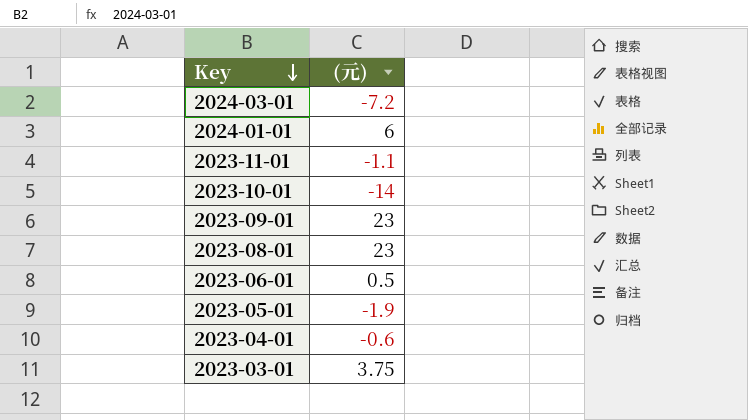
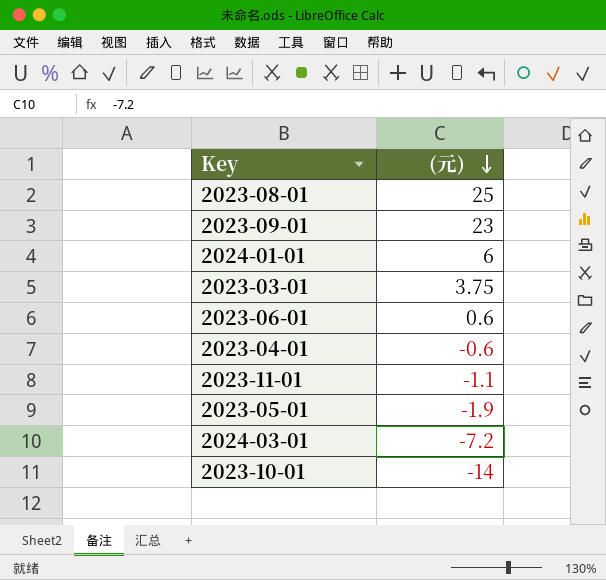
row order: Key descending -> (元) descending
2023-08-01 | (元): 23 -> 25
2023-06-01 | (元): 0.5 -> 0.6

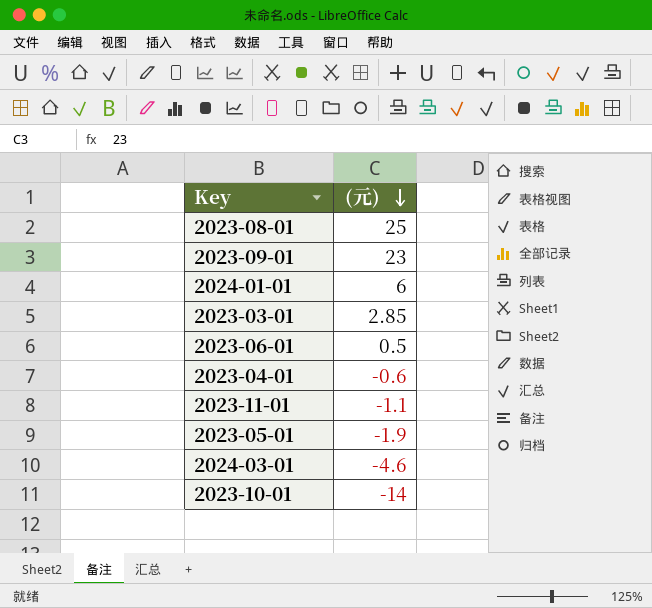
2023-03-01 | (元): 3.75 -> 2.85
2023-06-01 | (元): 0.6 -> 0.5
2024-03-01 | (元): -7.2 -> -4.6

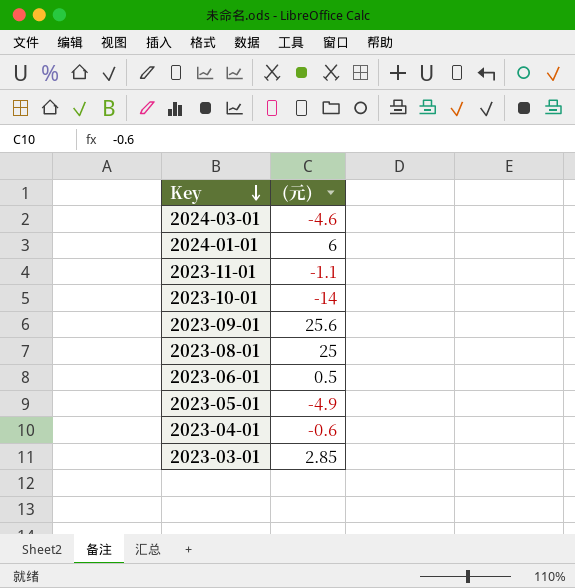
row order: (元) descending -> Key descending
2023-09-01 | (元): 23 -> 25.6
2023-05-01 | (元): -1.9 -> -4.9

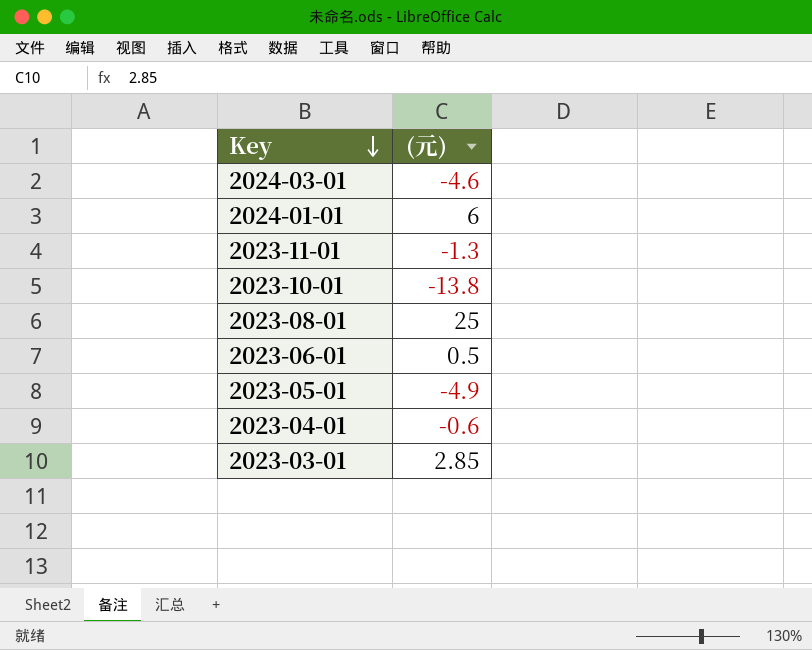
row 2023-09-01: 25.6 -> none
2023-11-01 | (元): -1.1 -> -1.3
2023-10-01 | (元): -14 -> -13.8

